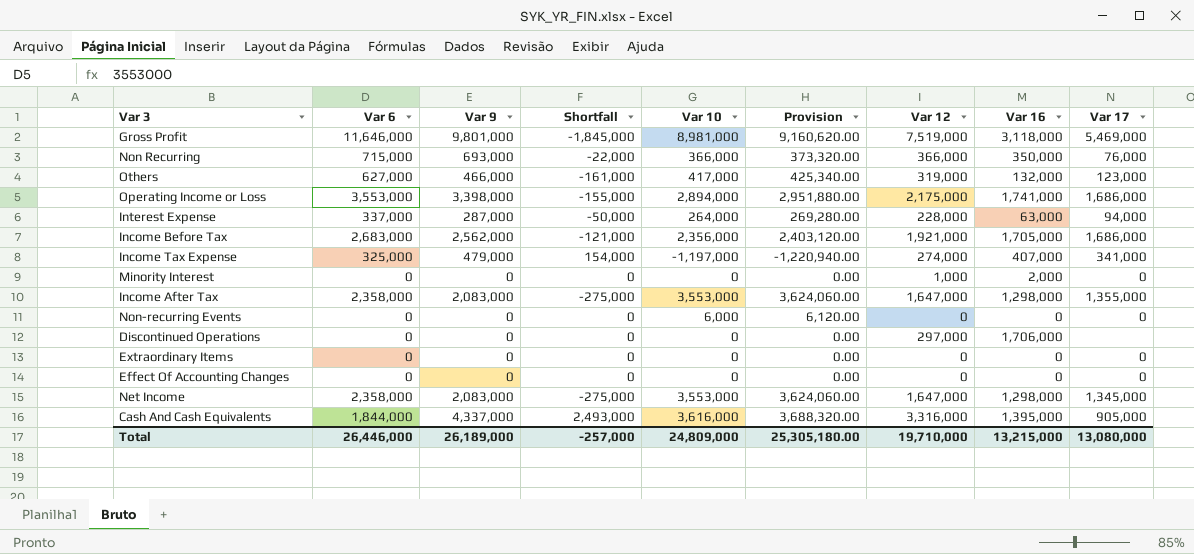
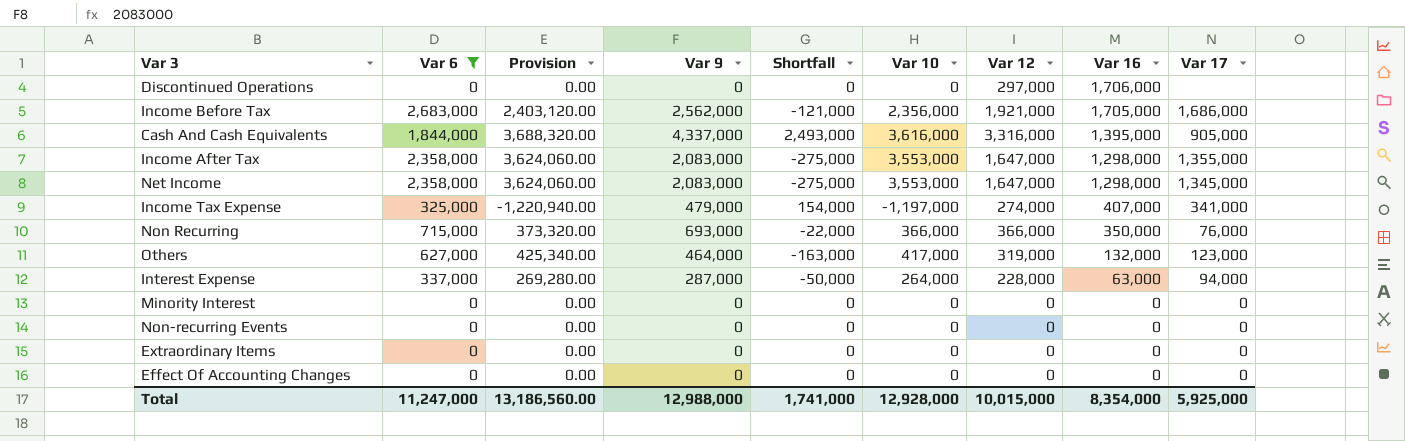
filter: none -> Var 6 <= 2,683,000
row order: none -> Var 16 descending
column Provision | position: 6 -> 3
Others | Var 9: 466,000 -> 464,000
Others | Shortfall: -161,000 -> -163,000
Minority Interest | Var 12: 1,000 -> 0
Minority Interest | Var 16: 2,000 -> 0
Non-recurring Events | Provision: 6,120.00 -> 0.00
Non-recurring Events | Var 10: 6,000 -> 0
Total | Var 6: 26,446,000 -> 11,247,000
Total | Provision: 25,305,180.00 -> 13,186,560.00
Total | Var 9: 26,189,000 -> 12,988,000
Total | Shortfall: -257,000 -> 1,741,000
Total | Var 10: 24,809,000 -> 12,928,000
Total | Var 12: 19,710,000 -> 10,015,000
Total | Var 16: 13,215,000 -> 8,354,000
Total | Var 17: 13,080,000 -> 5,925,000

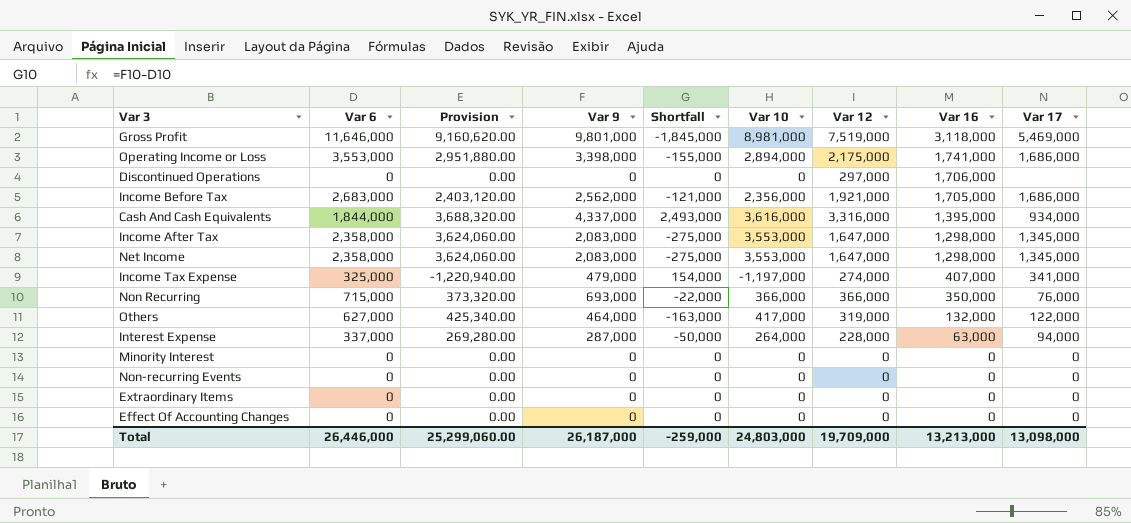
filter: Var 6 <= 2,683,000 -> none
Cash And Cash Equivalents | Var 17: 905,000 -> 934,000
Income After Tax | Var 17: 1,355,000 -> 1,345,000
Others | Var 17: 123,000 -> 122,000
Total | Var 6: 11,247,000 -> 26,446,000
Total | Provision: 13,186,560.00 -> 25,299,060.00
Total | Var 9: 12,988,000 -> 26,187,000
Total | Shortfall: 1,741,000 -> -259,000
Total | Var 10: 12,928,000 -> 24,803,000
Total | Var 12: 10,015,000 -> 19,709,000
Total | Var 16: 8,354,000 -> 13,213,000
Total | Var 17: 5,925,000 -> 13,098,000

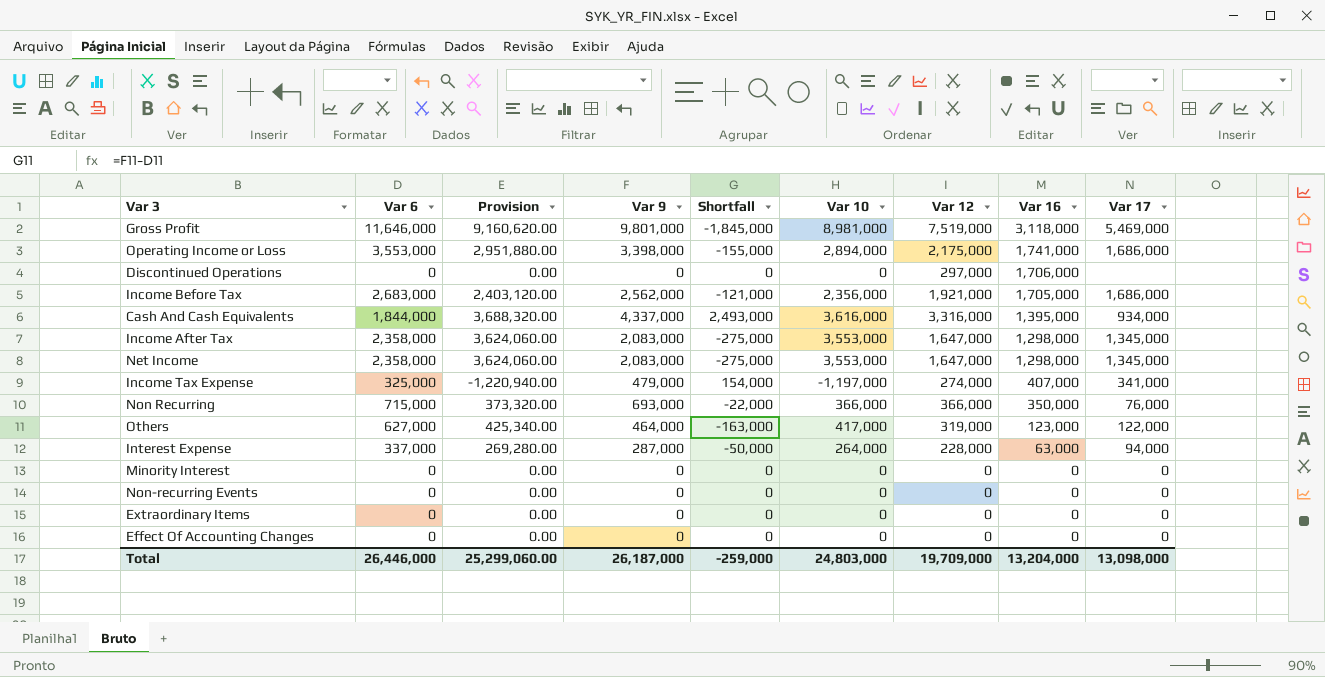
Others | Var 16: 132,000 -> 123,000
Total | Var 16: 13,213,000 -> 13,204,000

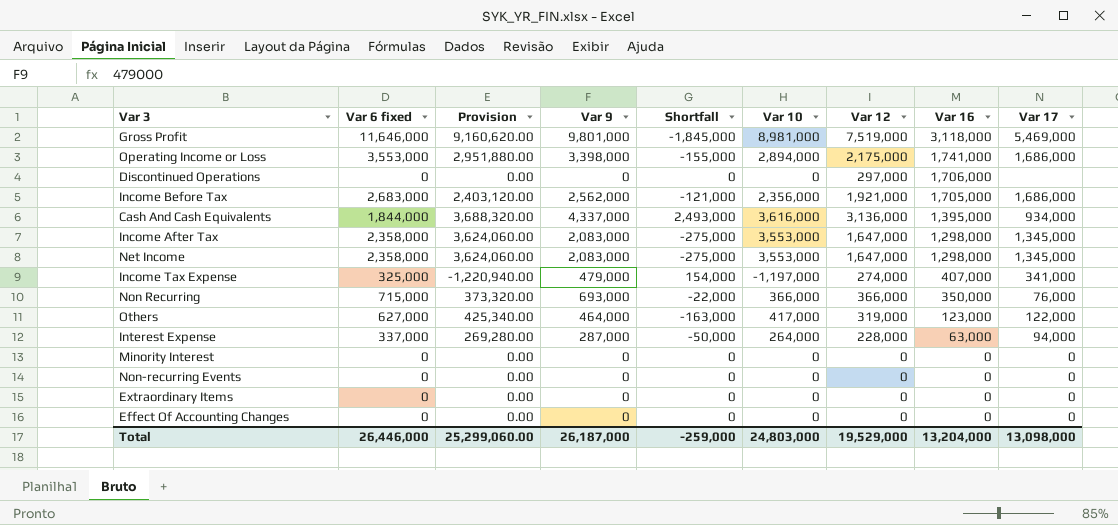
column name: Var 6 -> Var 6 fixed
Cash And Cash Equivalents | Var 12: 3,316,000 -> 3,136,000
Total | Var 12: 19,709,000 -> 19,529,000

